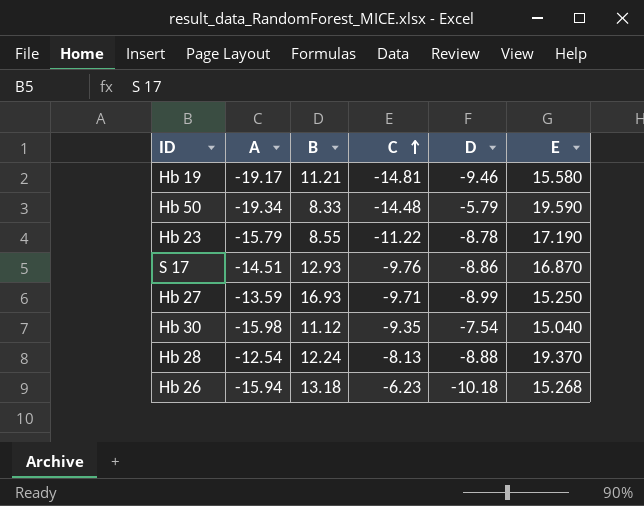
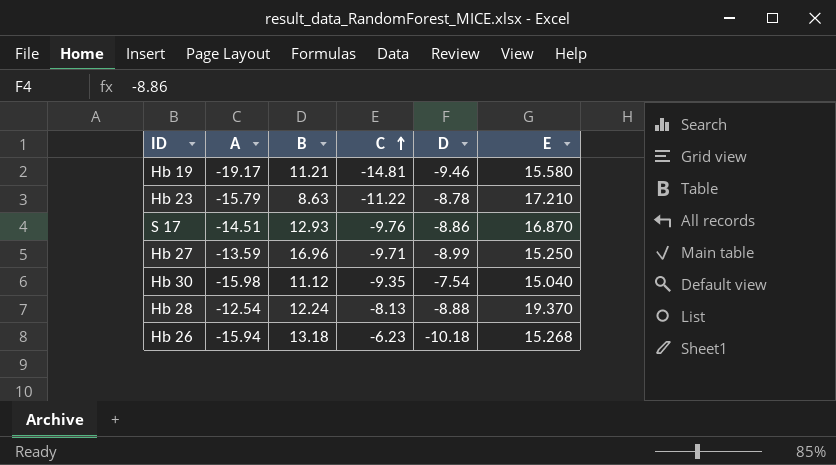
row Hb 50: -19.34 | 8.33 | -14.48 | -5.79 | 19.590 -> none
Hb 23 | B: 8.55 -> 8.63
Hb 23 | E: 17.190 -> 17.210
Hb 27 | B: 16.93 -> 16.96

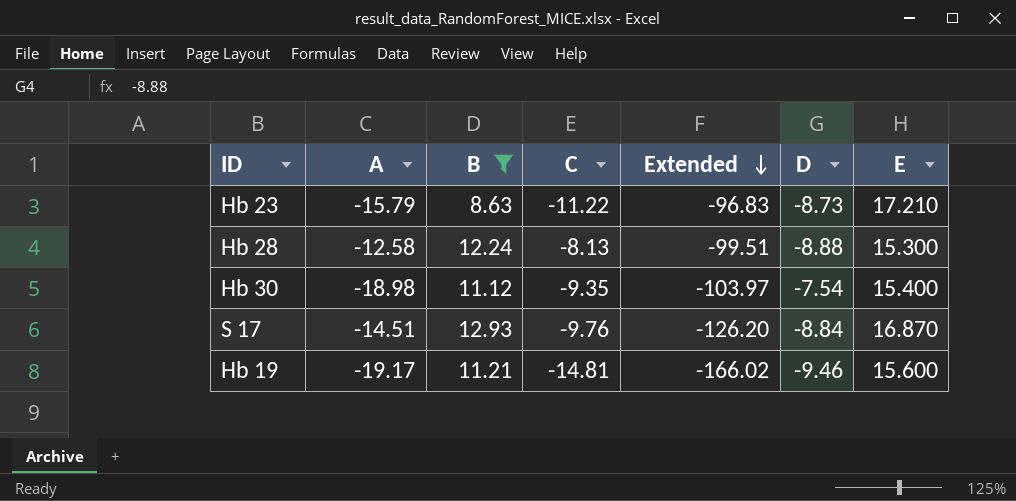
filter: none -> B <= 12.93
row order: C ascending -> Extended descending
column Extended | formula: none -> [B] * [C]
Hb 23 | D: -8.78 -> -8.73
Hb 28 | A: -12.54 -> -12.58
Hb 28 | E: 19.370 -> 15.300
Hb 30 | A: -15.98 -> -18.98
Hb 30 | E: 15.040 -> 15.400
S 17 | D: -8.86 -> -8.84
Hb 19 | E: 15.580 -> 15.600

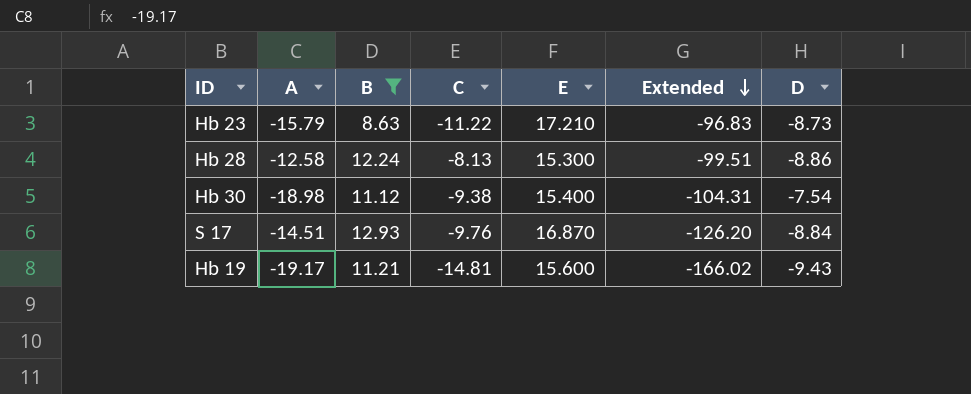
column E | position: 7 -> 5
Hb 28 | D: -8.88 -> -8.86
Hb 30 | C: -9.35 -> -9.38
Hb 30 | Extended: -103.97 -> -104.31
Hb 19 | D: -9.46 -> -9.43

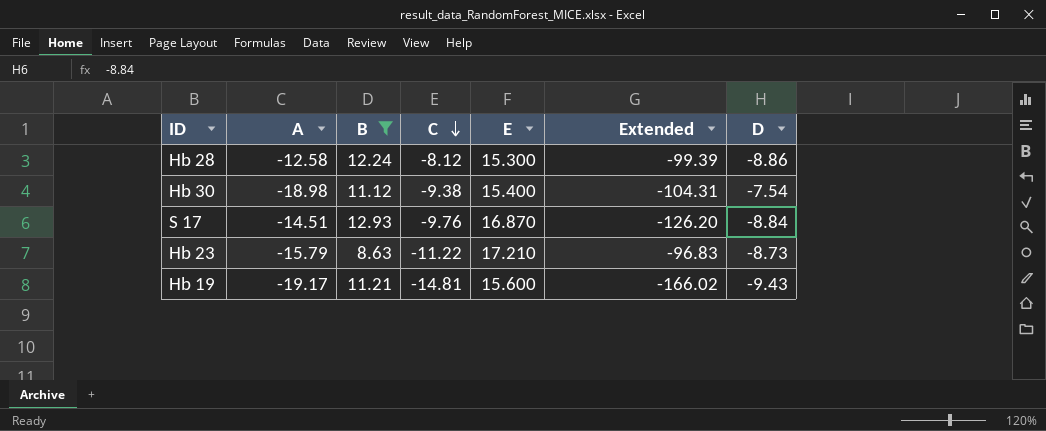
row order: Extended descending -> C descending
Hb 28 | C: -8.13 -> -8.12
Hb 28 | Extended: -99.51 -> -99.39

